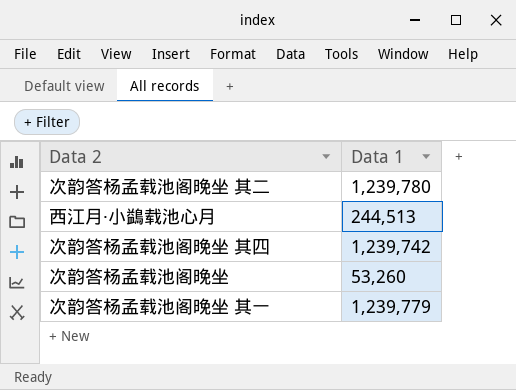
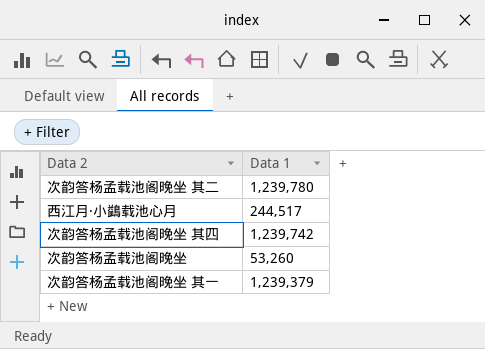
西江月·小鷁载池心月 | Data 1: 244,513 -> 244,517
次韵答杨孟载池阁晚坐 其一 | Data 1: 1,239,779 -> 1,239,379

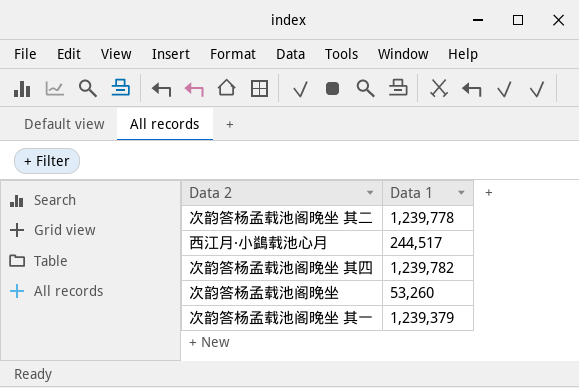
次韵答杨孟载池阁晚坐 其二 | Data 1: 1,239,780 -> 1,239,778
次韵答杨孟载池阁晚坐 其四 | Data 1: 1,239,742 -> 1,239,782

